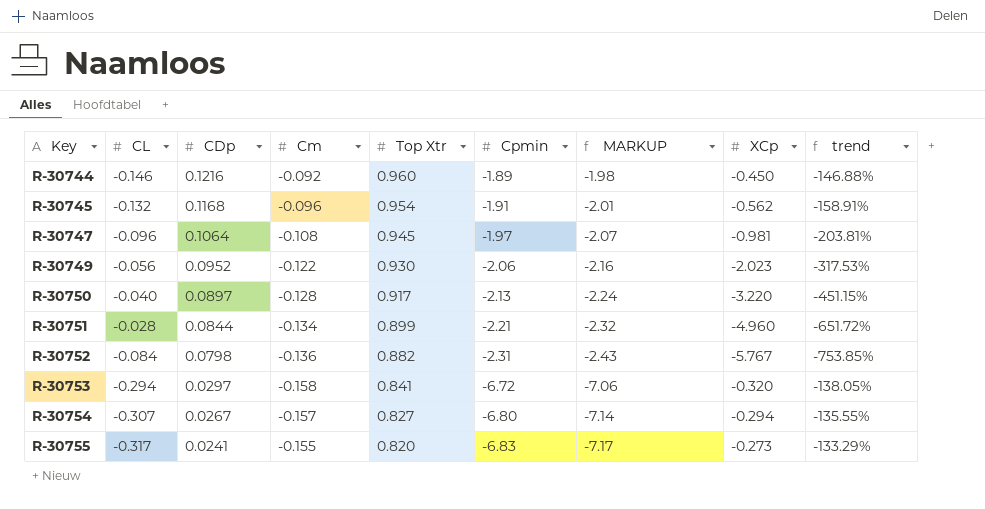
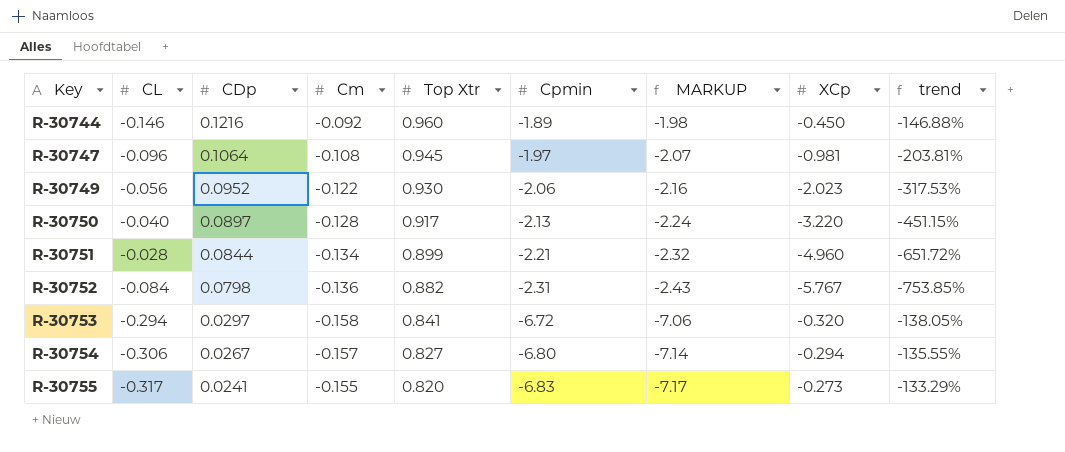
row R-30745: -0.132 | 0.1168 | -0.096 | 0.954 | -1.91 | -2.01 | -0.562 | -158.91% -> none
R-30754 | CL: -0.307 -> -0.306

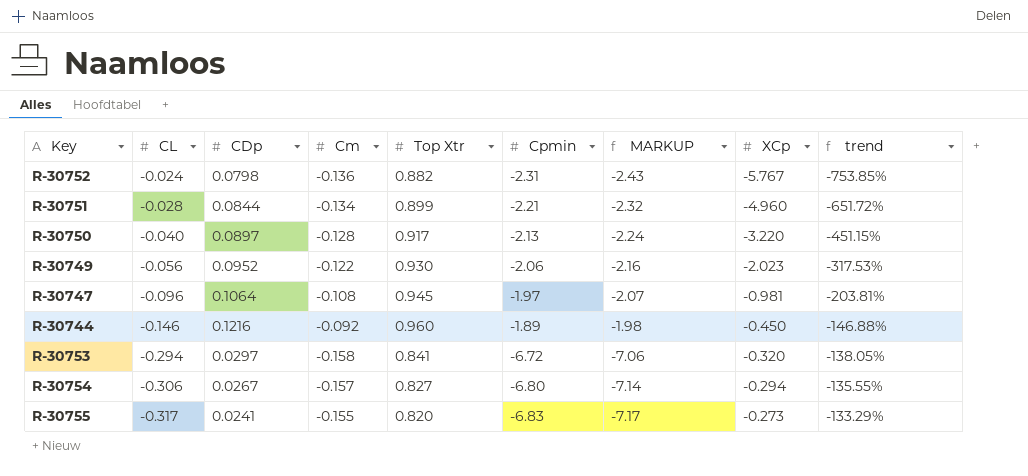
row order: Key ascending -> CL descending
R-30752 | CL: -0.084 -> -0.024

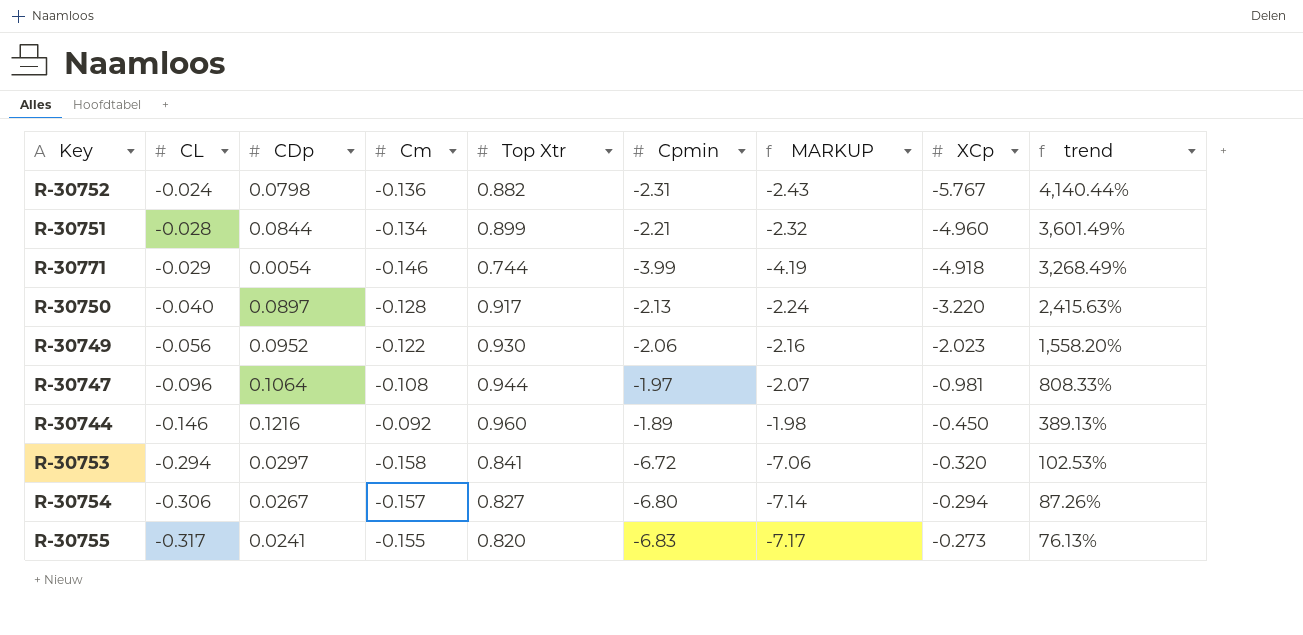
column trend | formula: ([XCp] - [Top Xtr]) / [Top Xtr] -> ([XCp] - [Cm]) / [Cm]
row R-30771: none -> -0.029 | 0.0054 | -0.146 | 0.744 | -3.99 | -4.19 | -4.918 | 3,268.49%
R-30747 | Top Xtr: 0.945 -> 0.944

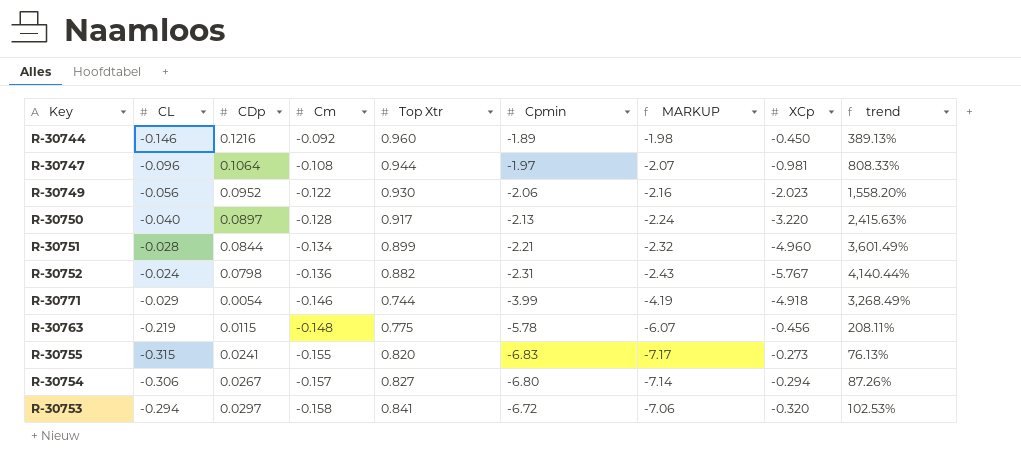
row order: CL descending -> Cm descending
row R-30763: none -> -0.219 | 0.0115 | -0.148 | 0.775 | -5.78 | -6.07 | -0.456 | 208.11%
R-30755 | CL: -0.317 -> -0.315

